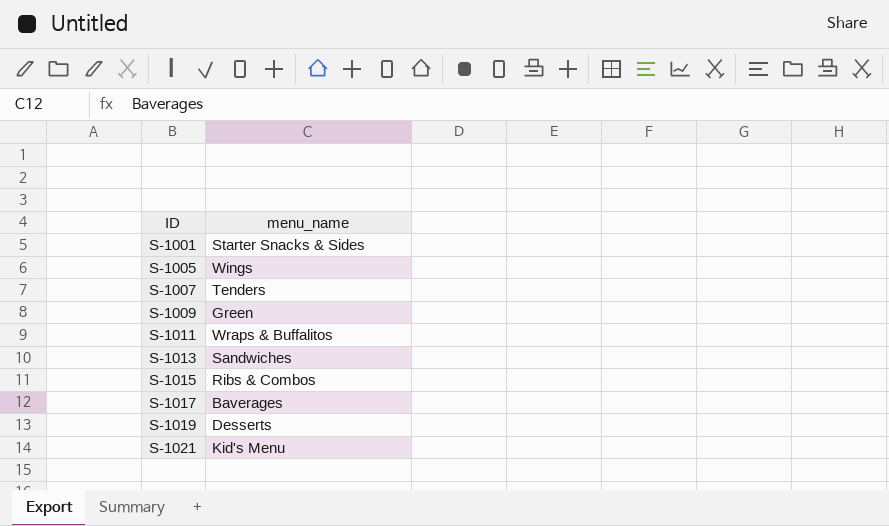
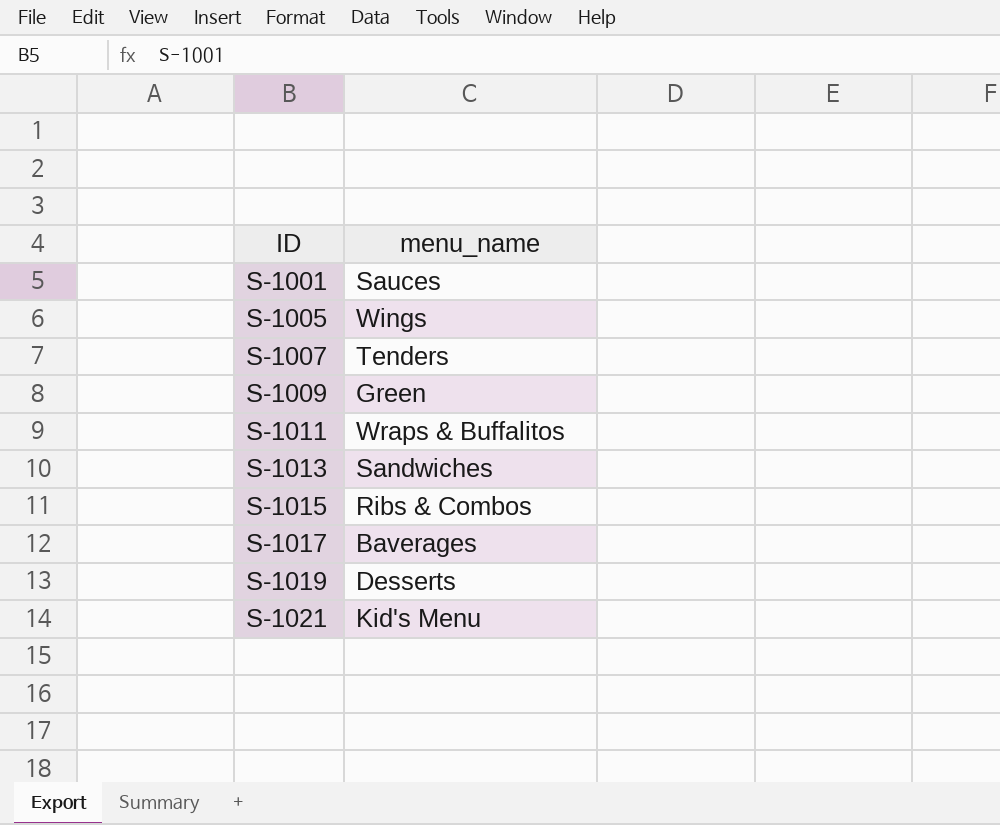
S-1001 | menu_name: Starter Snacks & Sides -> Sauces

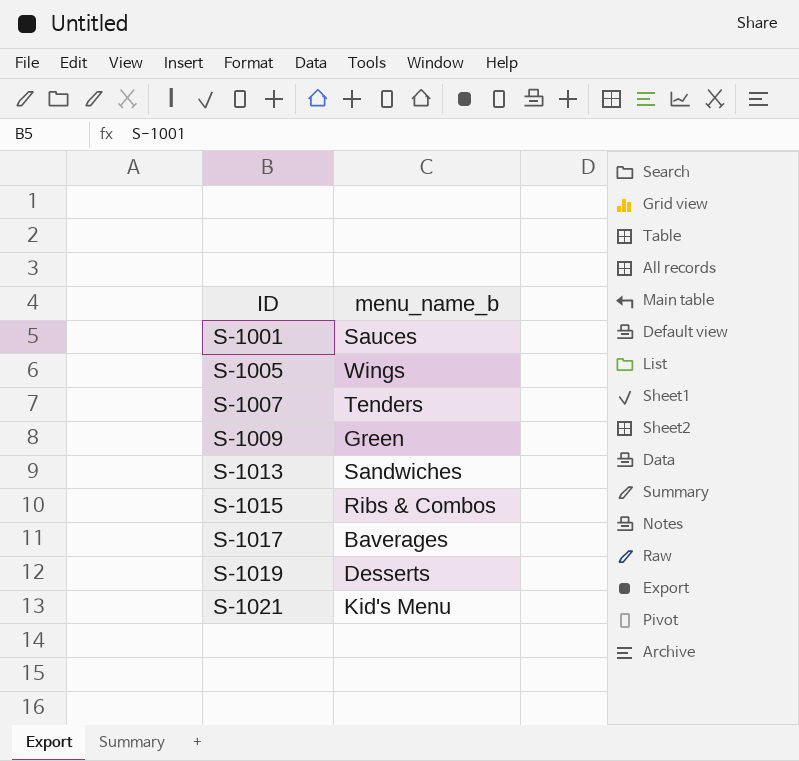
column name: menu_name -> menu_name_b
row S-1011: Wraps & Buffalitos -> none

